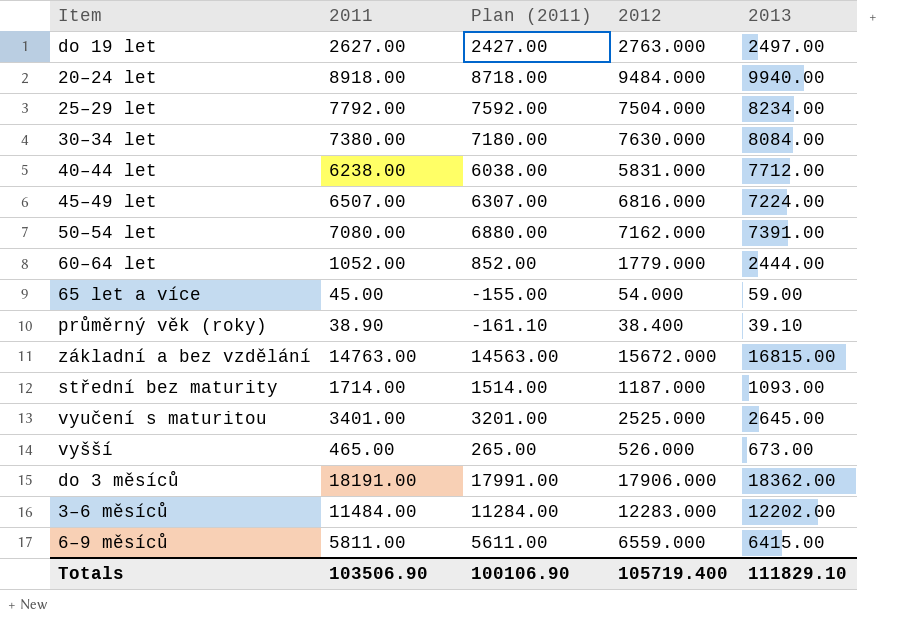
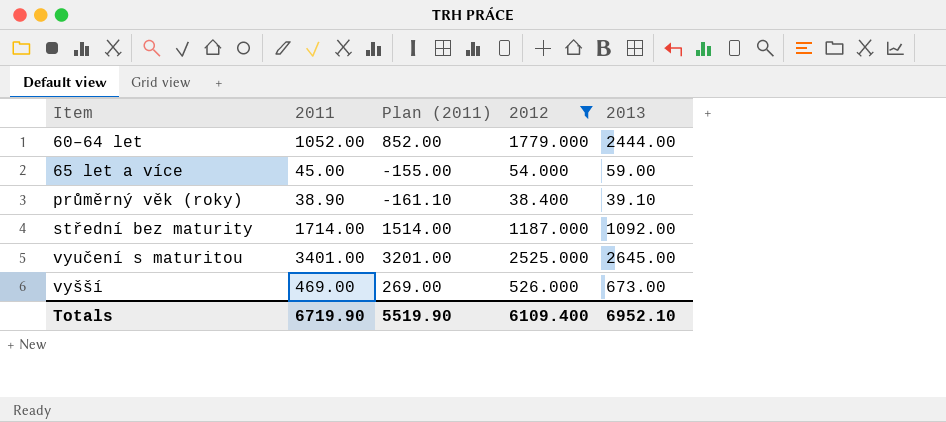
filter: none -> 2012 <= 2525.000
střední bez maturity | 2013: 1093.00 -> 1092.00
vyšší | 2011: 465.00 -> 469.00
vyšší | Plan (2011): 265.00 -> 269.00
Totals | 2011: 103506.90 -> 6719.90
Totals | Plan (2011): 100106.90 -> 5519.90
Totals | 2012: 105719.400 -> 6109.400
Totals | 2013: 111829.10 -> 6952.10

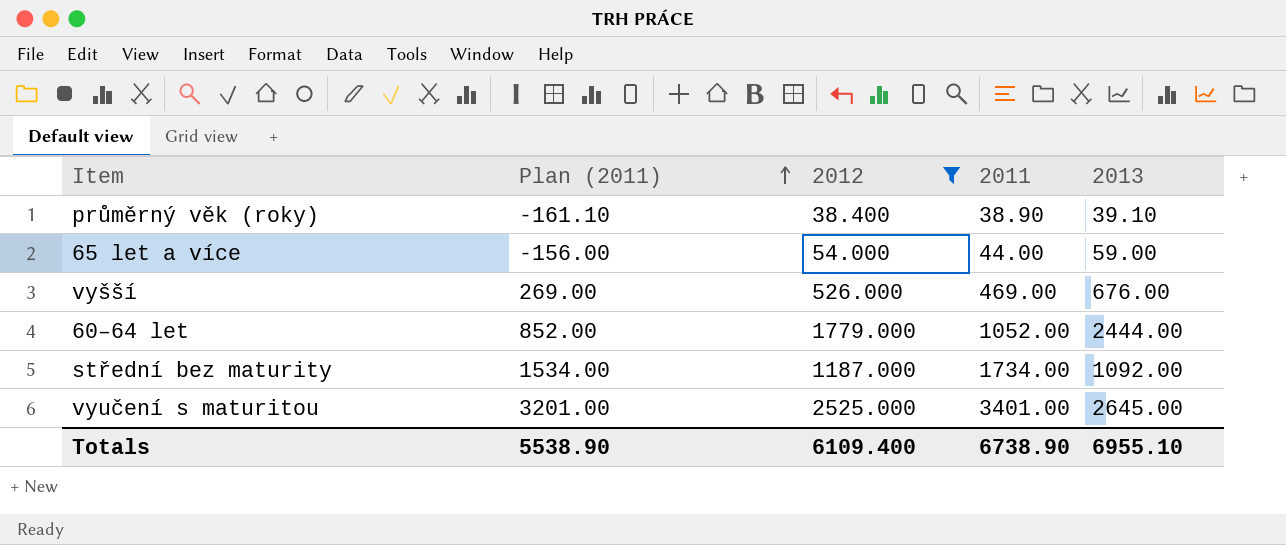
row order: none -> Plan (2011) ascending
column 2011 | position: 2 -> 4
65 let a více | Plan (2011): -155.00 -> -156.00
65 let a více | 2011: 45.00 -> 44.00
vyšší | 2013: 673.00 -> 676.00
střední bez maturity | Plan (2011): 1514.00 -> 1534.00
střední bez maturity | 2011: 1714.00 -> 1734.00
Totals | Plan (2011): 5519.90 -> 5538.90
Totals | 2011: 6719.90 -> 6738.90
Totals | 2013: 6952.10 -> 6955.10

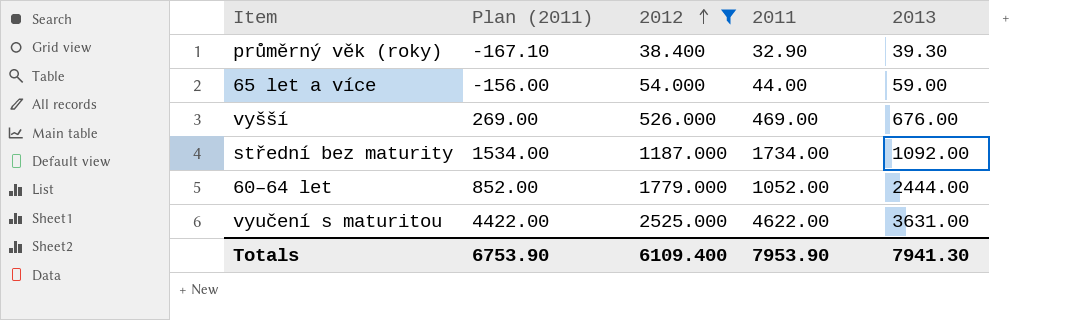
row order: Plan (2011) ascending -> 2012 ascending
průměrný věk (roky) | Plan (2011): -161.10 -> -167.10
průměrný věk (roky) | 2011: 38.90 -> 32.90
průměrný věk (roky) | 2013: 39.10 -> 39.30
vyučení s maturitou | Plan (2011): 3201.00 -> 4422.00
vyučení s maturitou | 2011: 3401.00 -> 4622.00
vyučení s maturitou | 2013: 2645.00 -> 3631.00
Totals | Plan (2011): 5538.90 -> 6753.90
Totals | 2011: 6738.90 -> 7953.90
Totals | 2013: 6955.10 -> 7941.30

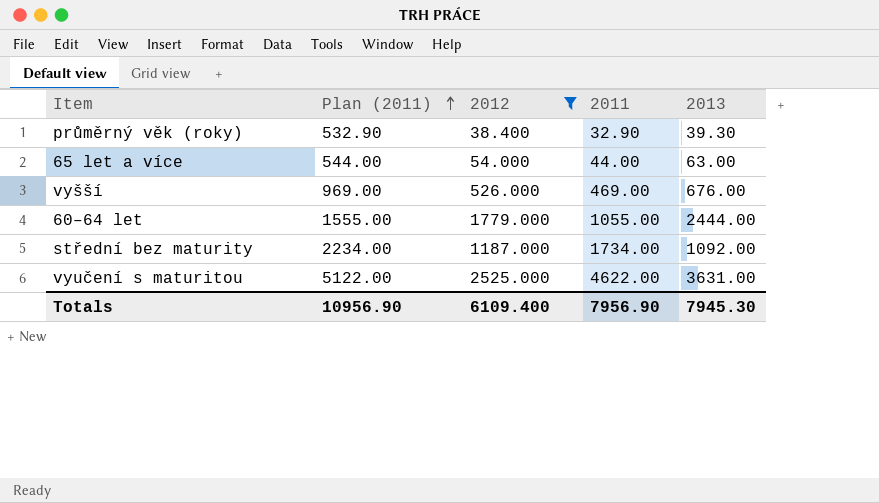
row order: 2012 ascending -> Plan (2011) ascending
column Plan (2011) | formula: [2011] - 200 -> [2011] + 500
65 let a více | 2013: 59.00 -> 63.00
60–64 let | 2011: 1052.00 -> 1055.00
Totals | Plan (2011): 6753.90 -> 10956.90
Totals | 2011: 7953.90 -> 7956.90
Totals | 2013: 7941.30 -> 7945.30

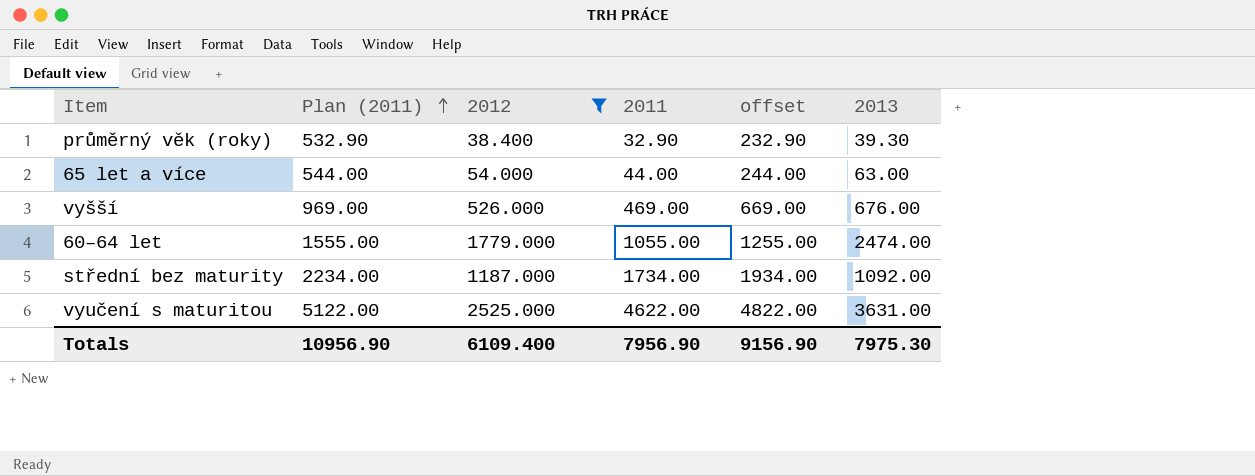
column offset | formula: none -> [2011] + 200
60–64 let | 2013: 2444.00 -> 2474.00
Totals | 2013: 7945.30 -> 7975.30

